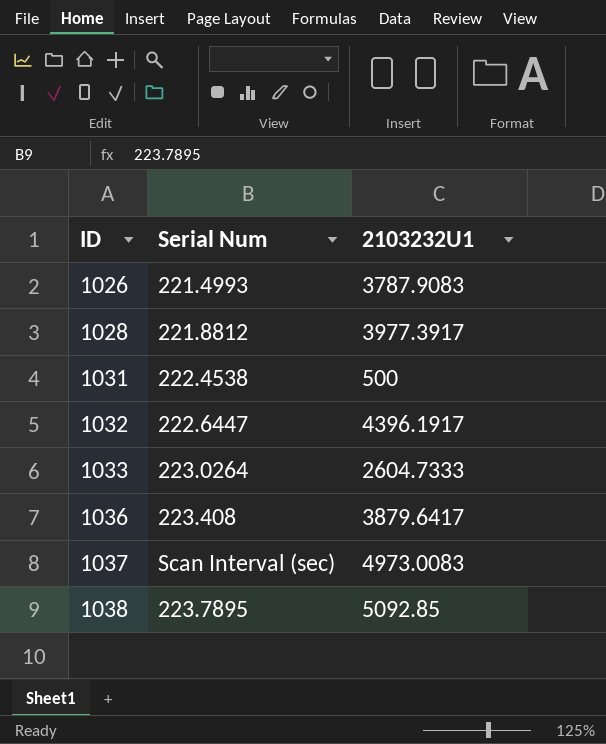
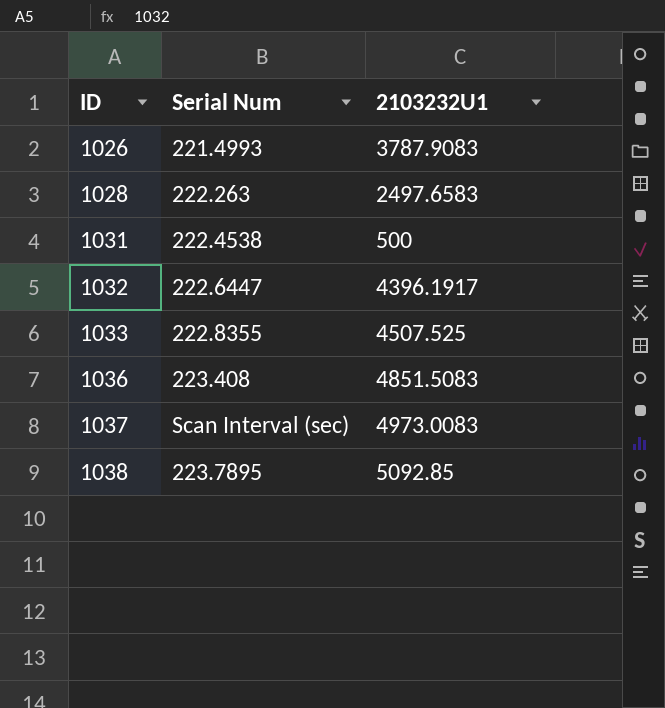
1028 | Serial Num: 221.8812 -> 222.263
1028 | 2103232U1: 3977.3917 -> 2497.6583
1033 | Serial Num: 223.0264 -> 222.8355
1033 | 2103232U1: 2604.7333 -> 4507.525
1036 | 2103232U1: 3879.6417 -> 4851.5083

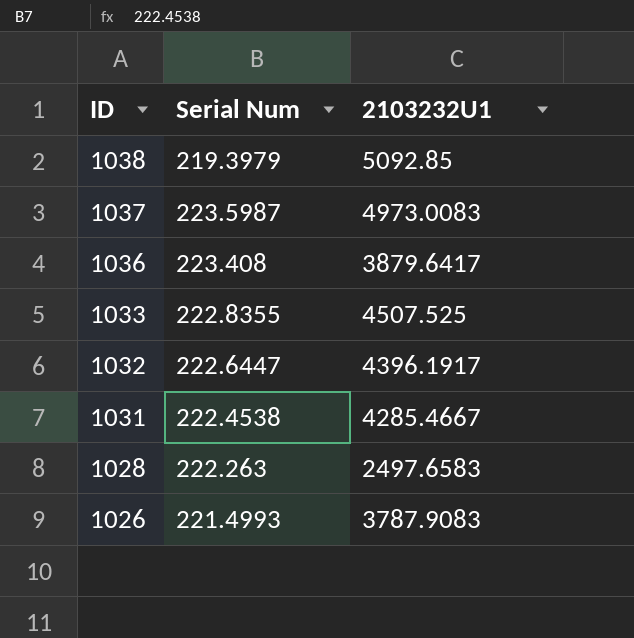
row order: ID ascending -> ID descending
1038 | Serial Num: 223.7895 -> 219.3979
1037 | Serial Num: Scan Interval (sec) -> 223.5987
1036 | 2103232U1: 4851.5083 -> 3879.6417
1031 | 2103232U1: 500 -> 4285.4667

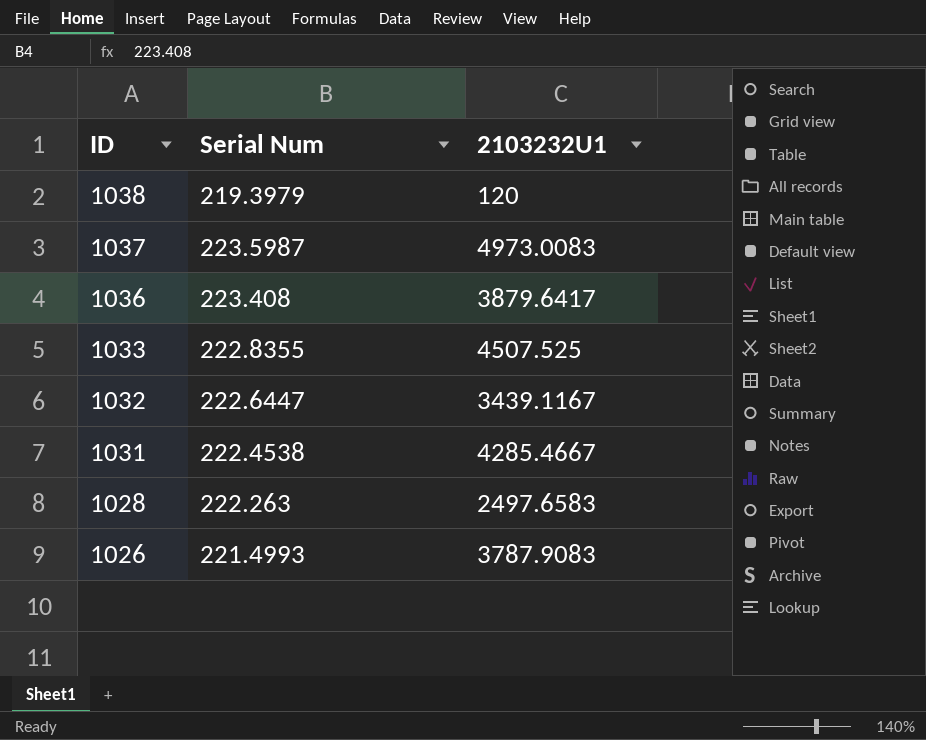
1038 | 2103232U1: 5092.85 -> 120
1032 | 2103232U1: 4396.1917 -> 3439.1167

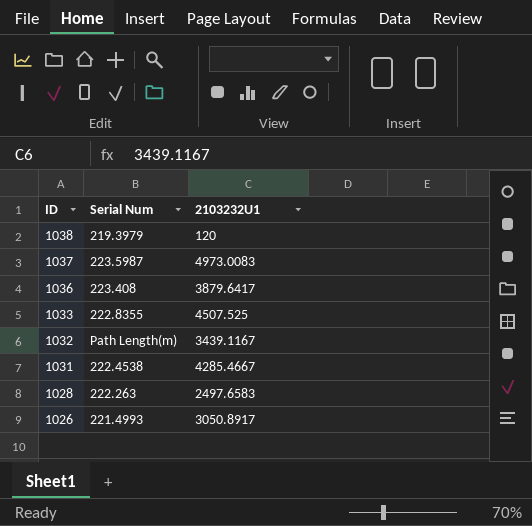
1032 | Serial Num: 222.6447 -> Path Length(m)
1026 | 2103232U1: 3787.9083 -> 3050.8917

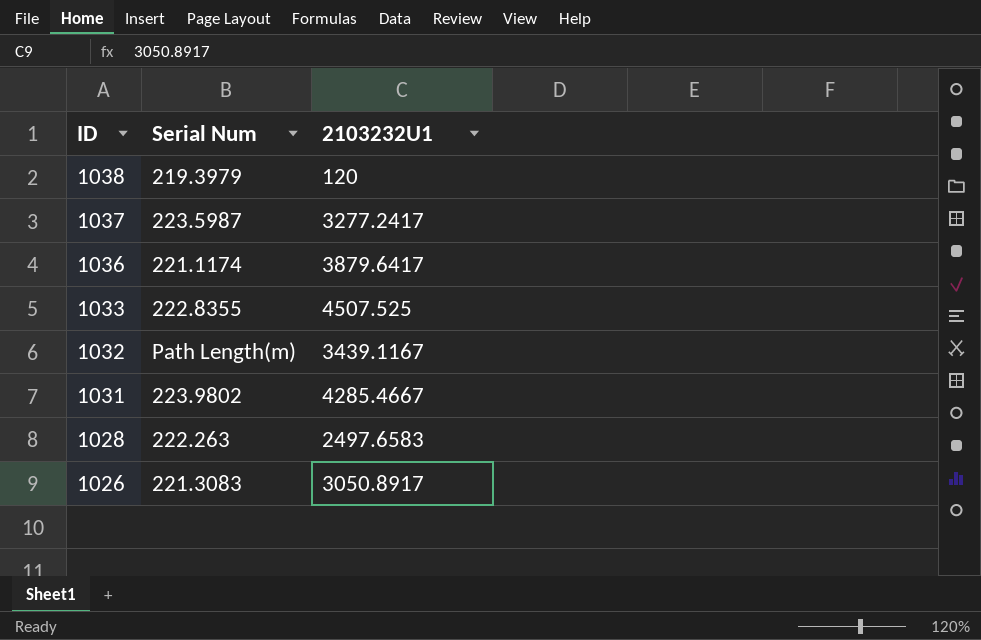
1037 | 2103232U1: 4973.0083 -> 3277.2417
1036 | Serial Num: 223.408 -> 221.1174
1031 | Serial Num: 222.4538 -> 223.9802
1026 | Serial Num: 221.4993 -> 221.3083

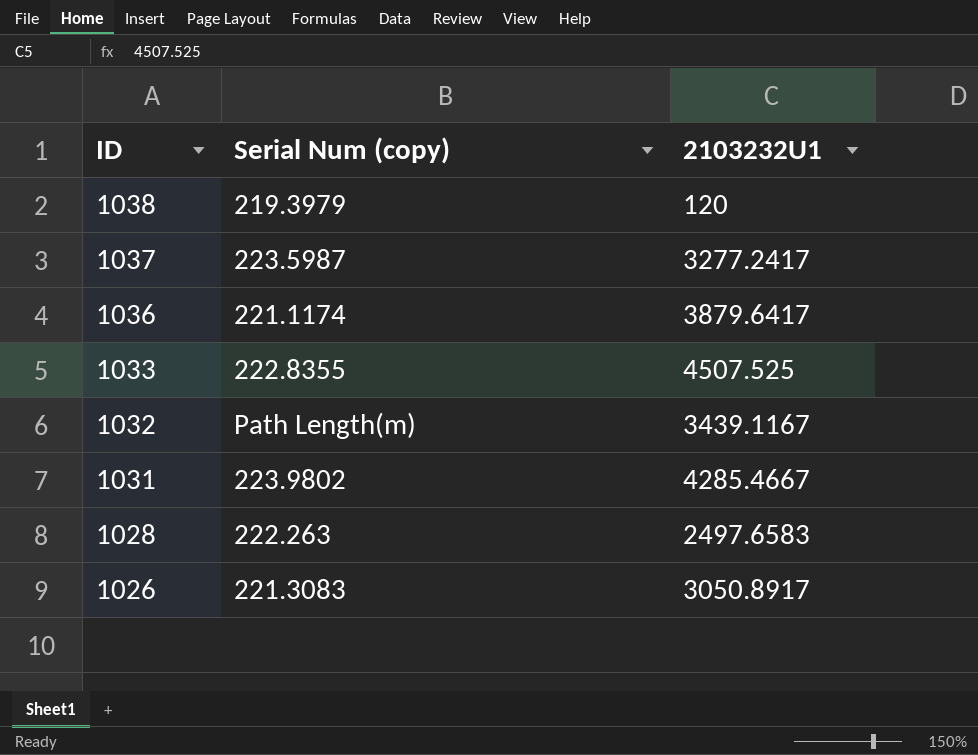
column name: Serial Num -> Serial Num (copy)

